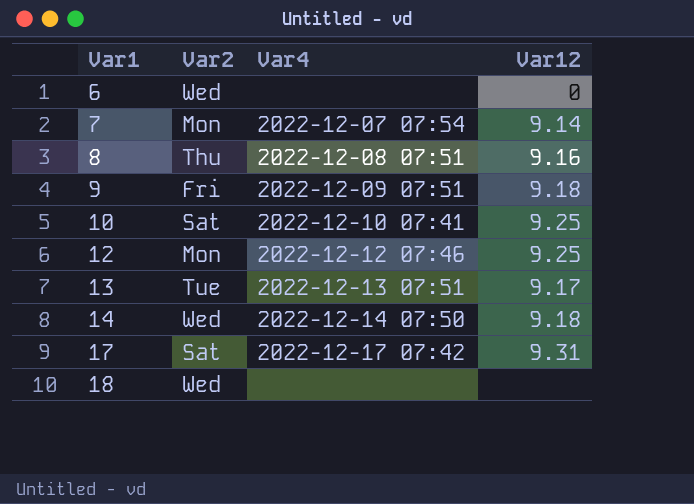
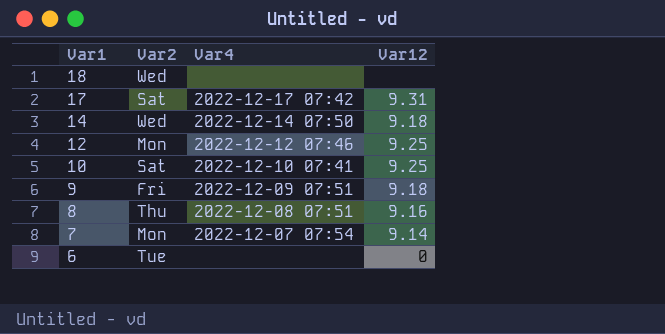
row order: Var1 ascending -> Var1 descending
row 13: Tue | 2022-12-13 07:51 | 9.17 -> none
6 | Var2: Wed -> Tue

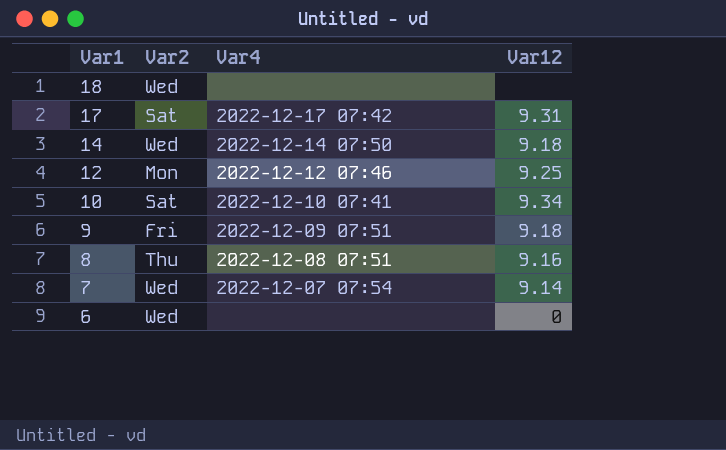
10 | Var12: 9.25 -> 9.34
7 | Var2: Mon -> Wed
6 | Var2: Tue -> Wed

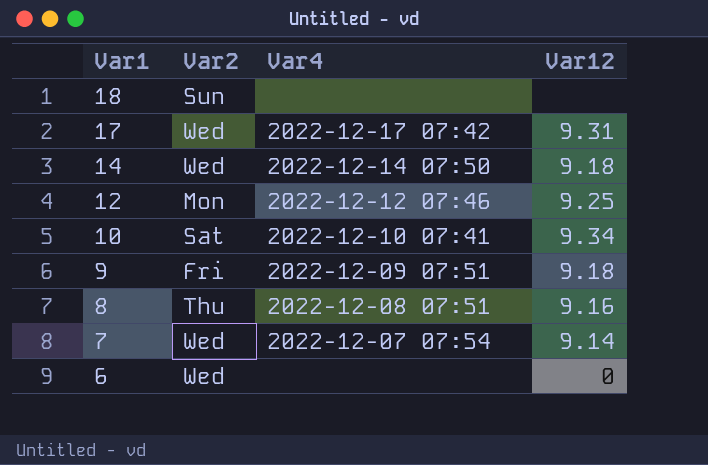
18 | Var2: Wed -> Sun
17 | Var2: Sat -> Wed

